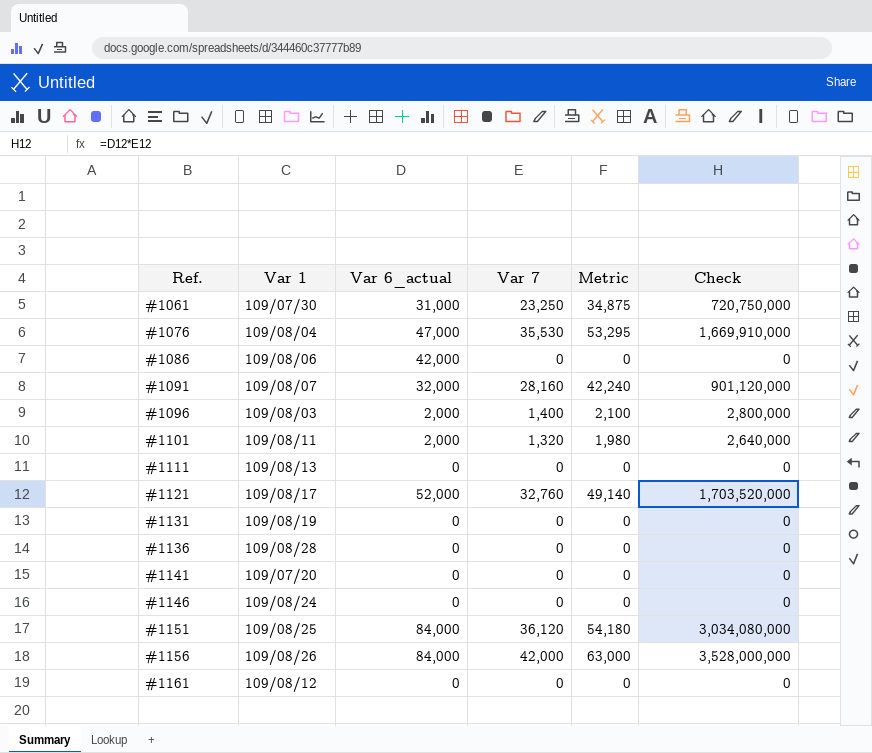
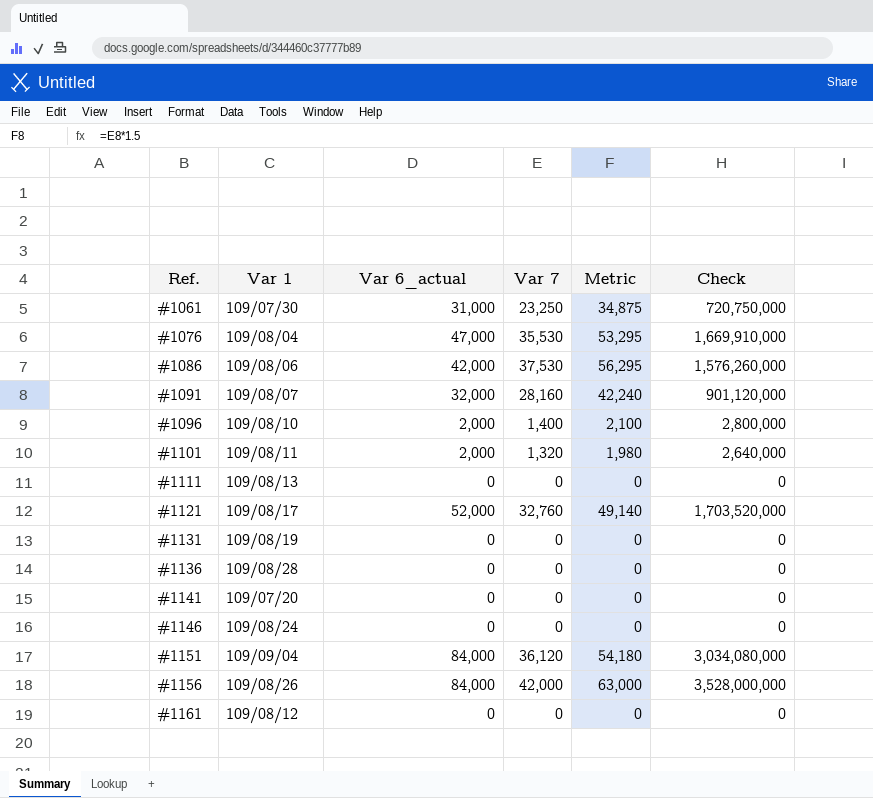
#1086 | Var 7: 0 -> 37,530
#1086 | Metric: 0 -> 56,295
#1086 | Check: 0 -> 1,576,260,000
#1096 | Var 1: 109/08/03 -> 109/08/10
#1151 | Var 1: 109/08/25 -> 109/09/04

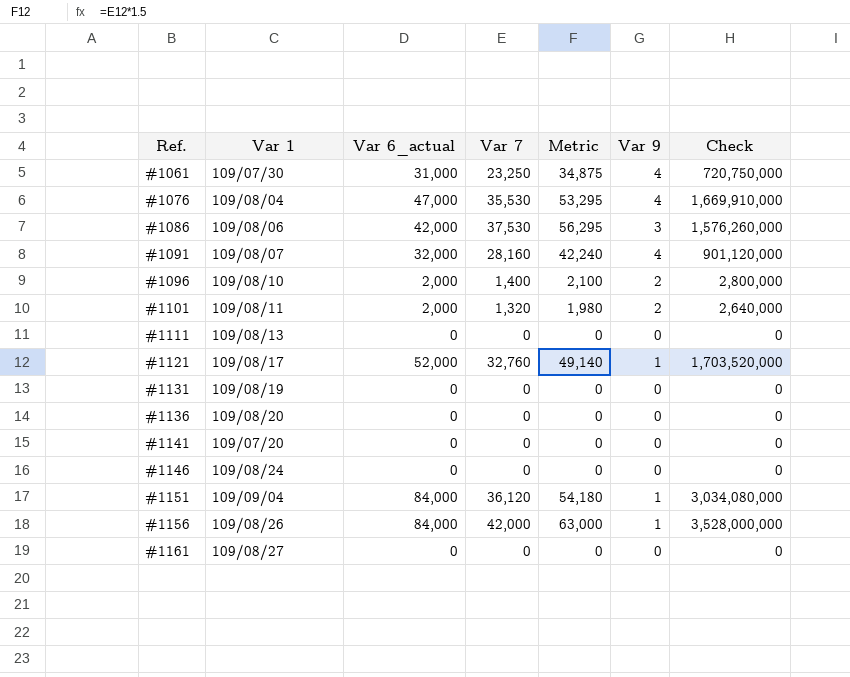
column Var 9 | position: none -> 6
#1136 | Var 1: 109/08/28 -> 109/08/20
#1161 | Var 1: 109/08/12 -> 109/08/27

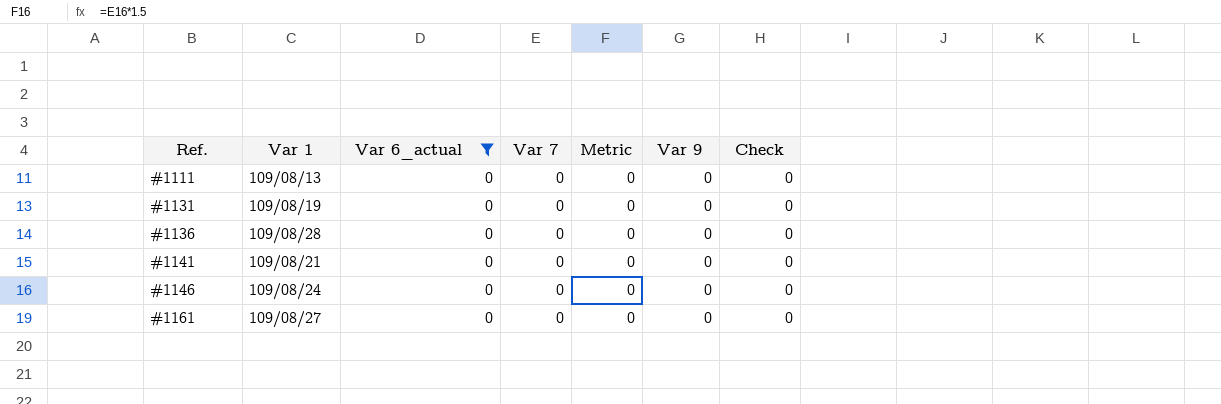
filter: none -> Var 6_actual = 0
#1136 | Var 1: 109/08/20 -> 109/08/28
#1141 | Var 1: 109/07/20 -> 109/08/21

